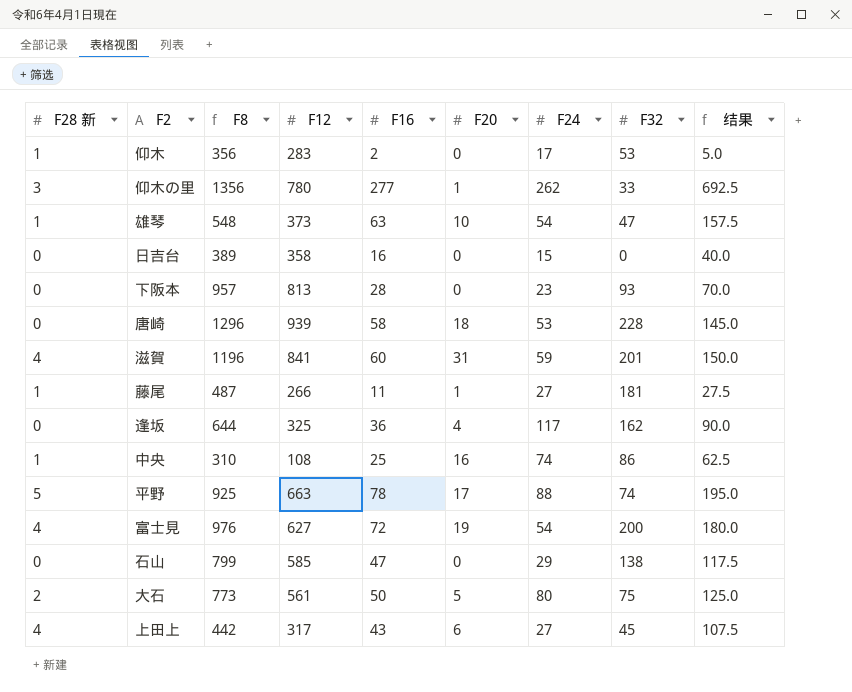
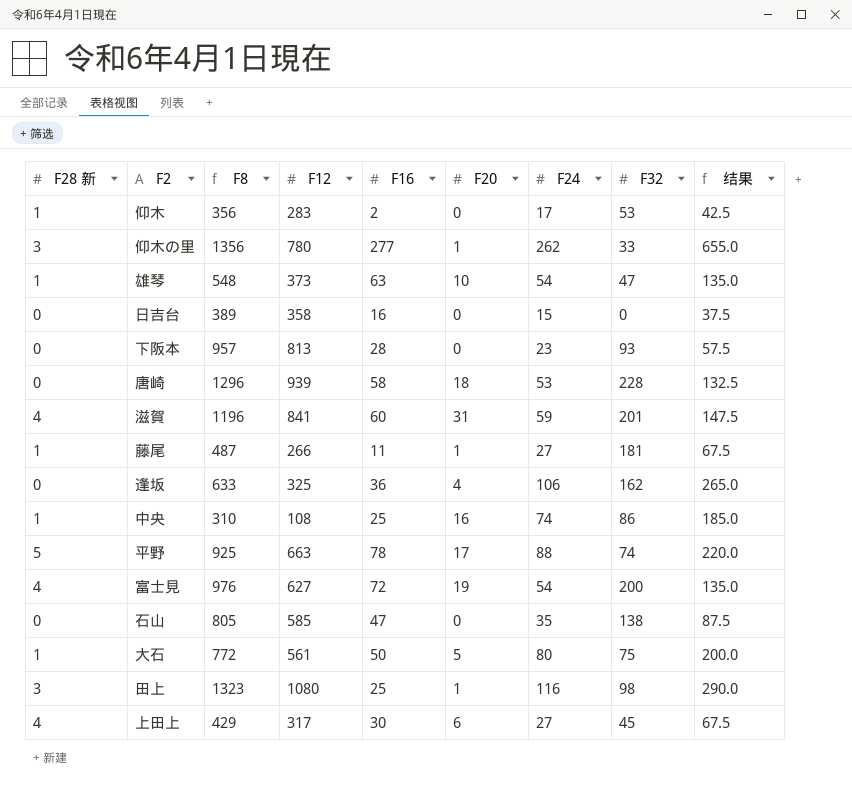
column 结果 | formula: [F16] * 2.5 -> [F24] * 2.5
逢坂 | F8: 644 -> 633
逢坂 | F24: 117 -> 106
石山 | F8: 799 -> 805
石山 | F24: 29 -> 35
大石 | F28 新: 2 -> 1
大石 | F8: 773 -> 772
row 田上: none -> 3 | 1323 | 1080 | 25 | 1 | 116 | 98 | 290.0
上田上 | F8: 442 -> 429
上田上 | F16: 43 -> 30

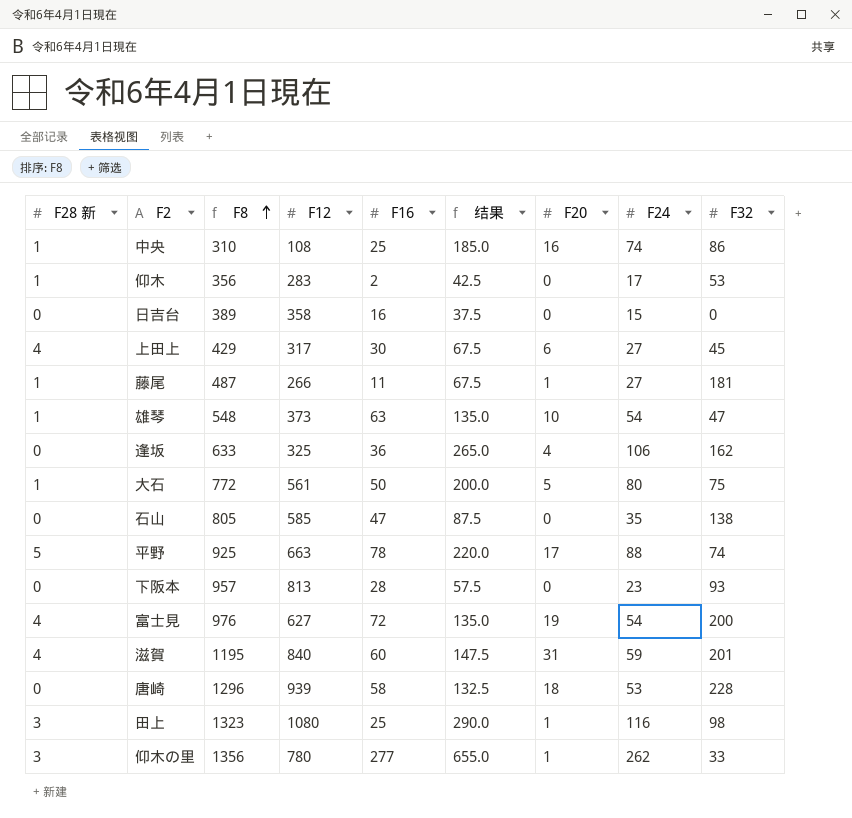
row order: none -> F8 ascending
column 结果 | position: 9 -> 6
滋賀 | F8: 1196 -> 1195
滋賀 | F12: 841 -> 840

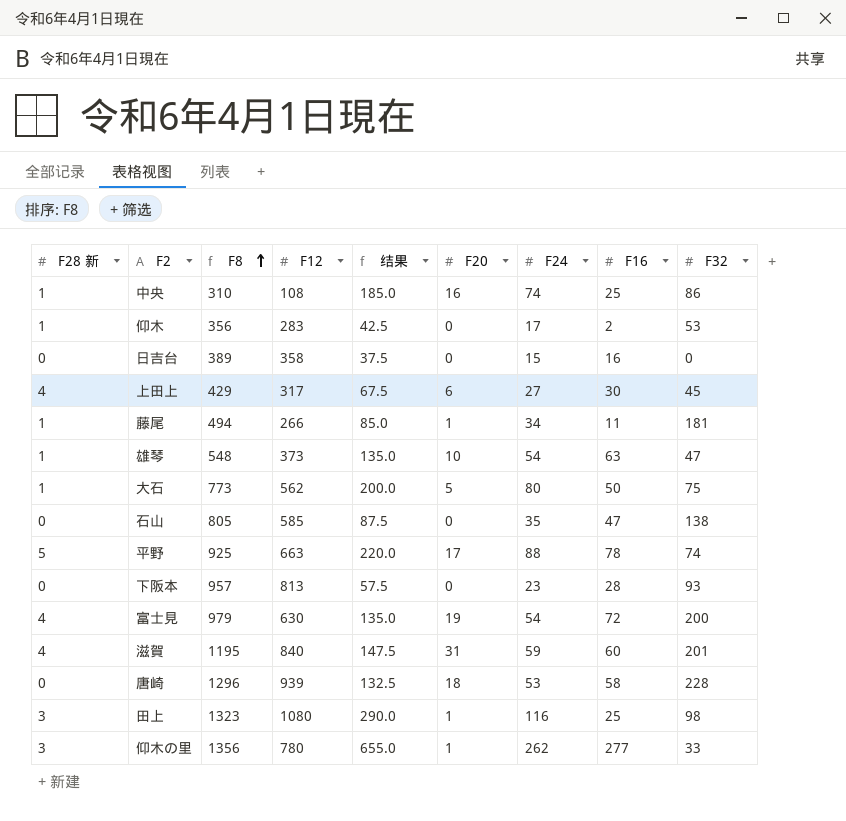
column F16 | position: 5 -> 8
row 逢坂: 0 | 633 | 325 | 36 | 265.0 | 4 | 106 | 162 -> none
藤尾 | F8: 487 -> 494
藤尾 | 结果: 67.5 -> 85.0
藤尾 | F24: 27 -> 34
大石 | F8: 772 -> 773
大石 | F12: 561 -> 562
富士見 | F8: 976 -> 979
富士見 | F12: 627 -> 630

